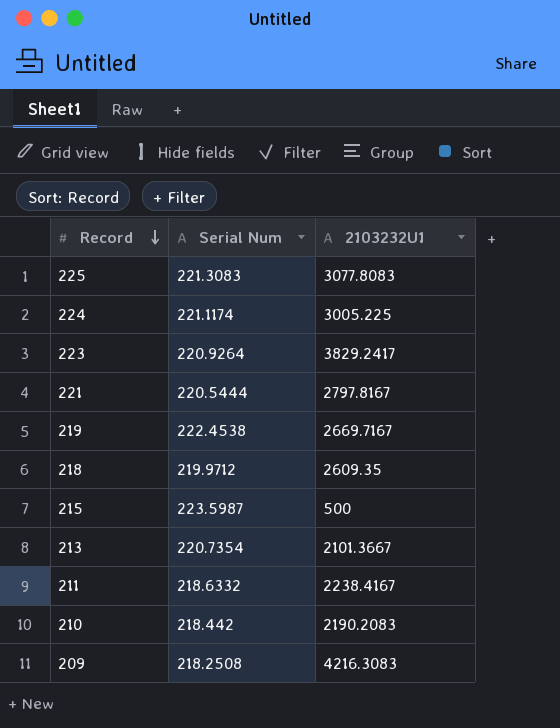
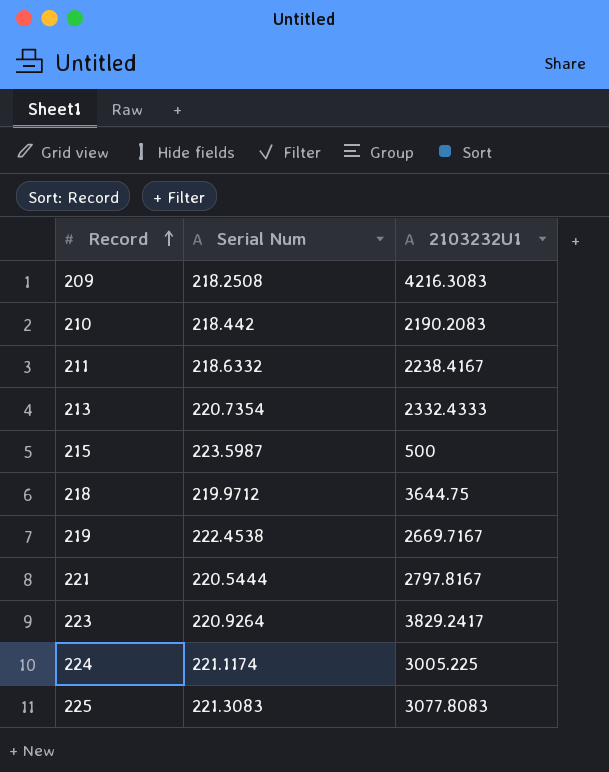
row order: Record descending -> Record ascending
213 | 2103232U1: 2101.3667 -> 2332.4333
218 | 2103232U1: 2609.35 -> 3644.75

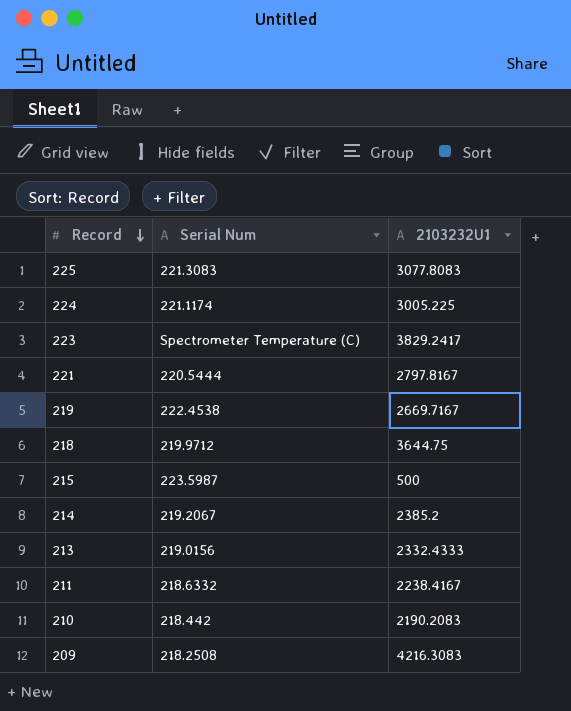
row order: Record ascending -> Record descending
223 | Serial Num: 220.9264 -> Spectrometer Temperature (C)
row 214: none -> 219.2067 | 2385.2
213 | Serial Num: 220.7354 -> 219.0156

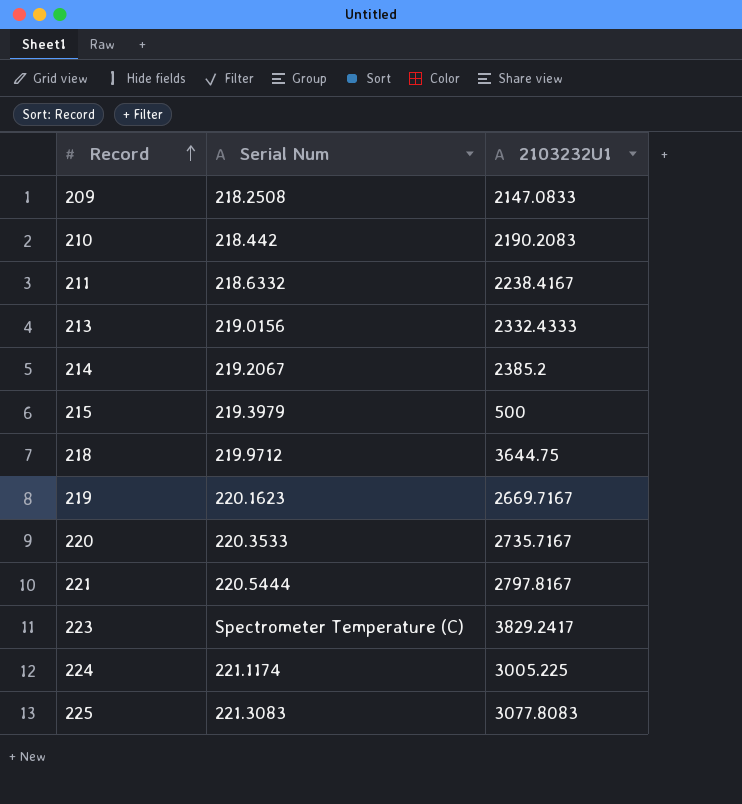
row order: Record descending -> Record ascending
209 | 2103232U1: 4216.3083 -> 2147.0833
215 | Serial Num: 223.5987 -> 219.3979
219 | Serial Num: 222.4538 -> 220.1623
row 220: none -> 220.3533 | 2735.7167

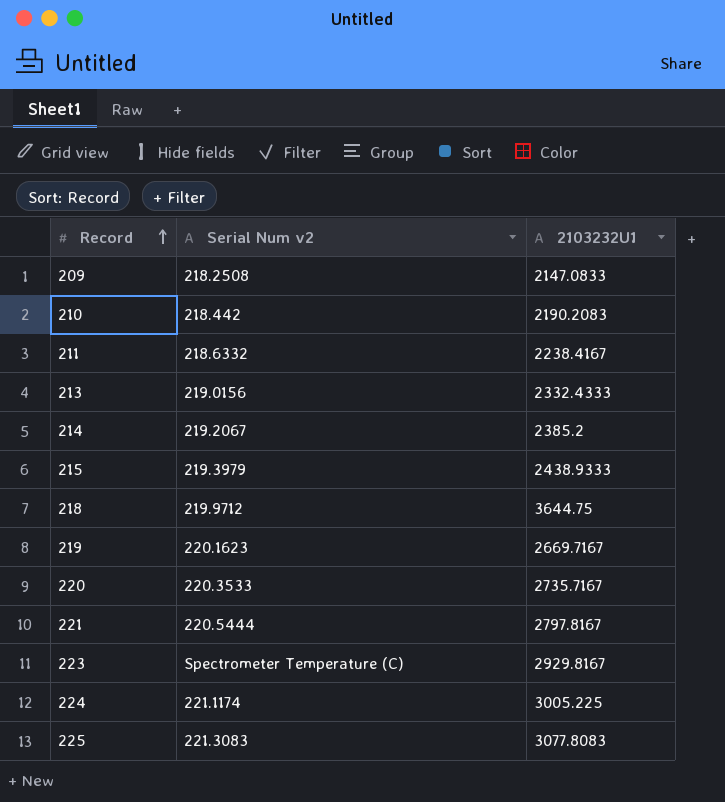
column name: Serial Num -> Serial Num v2
215 | 2103232U1: 500 -> 2438.9333
223 | 2103232U1: 3829.2417 -> 2929.8167

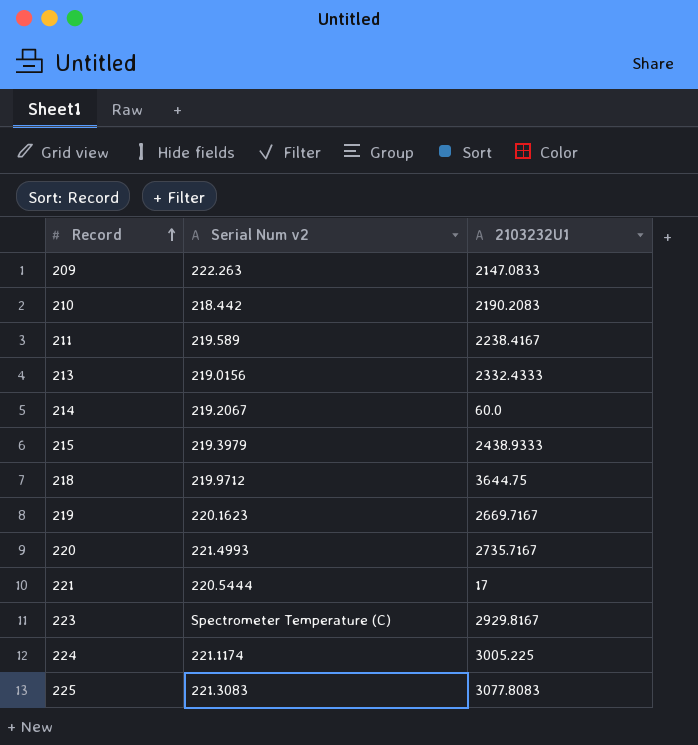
209 | Serial Num v2: 218.2508 -> 222.263
211 | Serial Num v2: 218.6332 -> 219.589
214 | 2103232U1: 2385.2 -> 60.0
220 | Serial Num v2: 220.3533 -> 221.4993
221 | 2103232U1: 2797.8167 -> 17

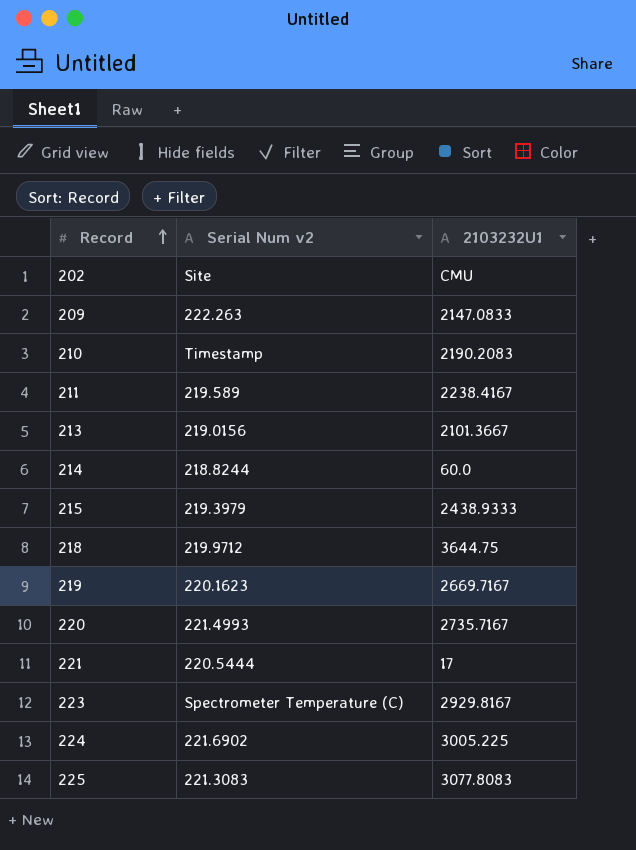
row 202: none -> Site | CMU
210 | Serial Num v2: 218.442 -> Timestamp
213 | 2103232U1: 2332.4333 -> 2101.3667
214 | Serial Num v2: 219.2067 -> 218.8244
224 | Serial Num v2: 221.1174 -> 221.6902

